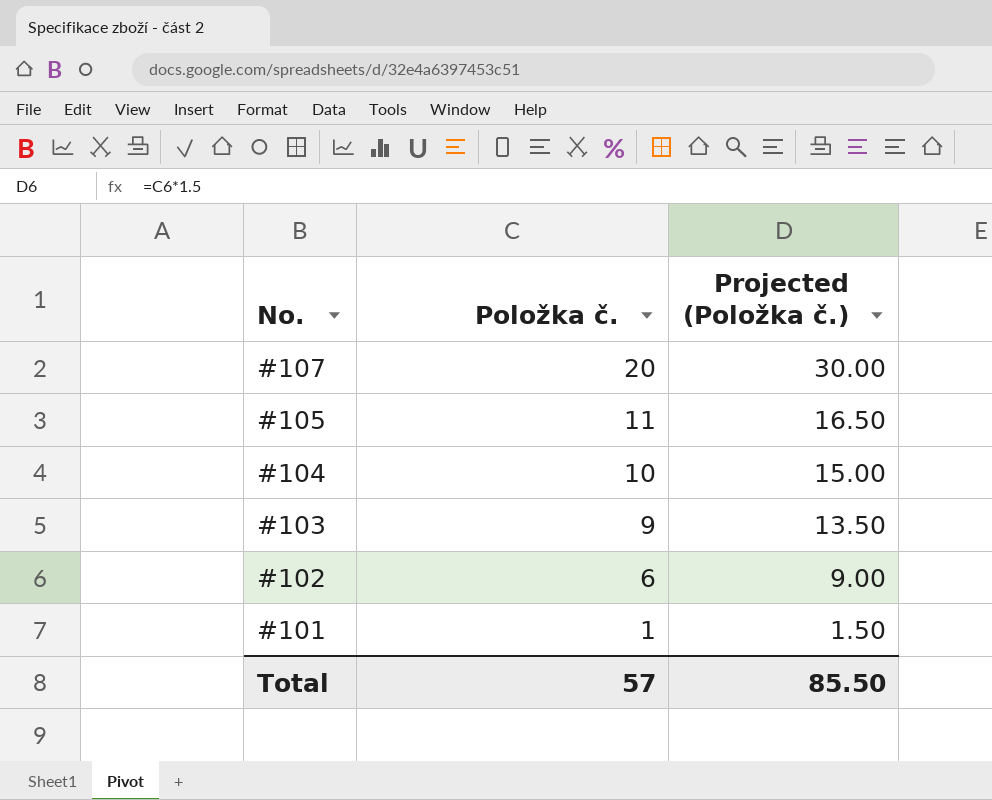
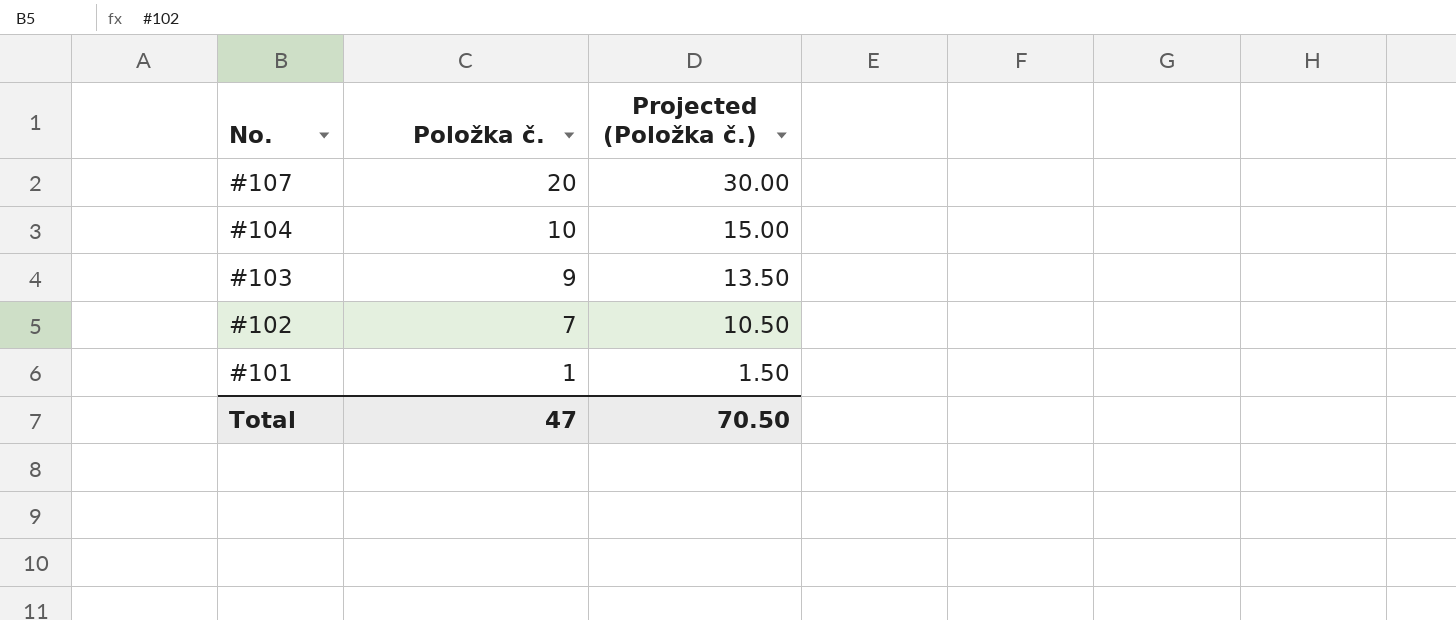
row #105: 11 | 16.50 -> none
#102 | Položka č.: 6 -> 7
#102 | Projected (Položka č.): 9.00 -> 10.50
Total | Položka č.: 57 -> 47
Total | Projected (Položka č.): 85.50 -> 70.50

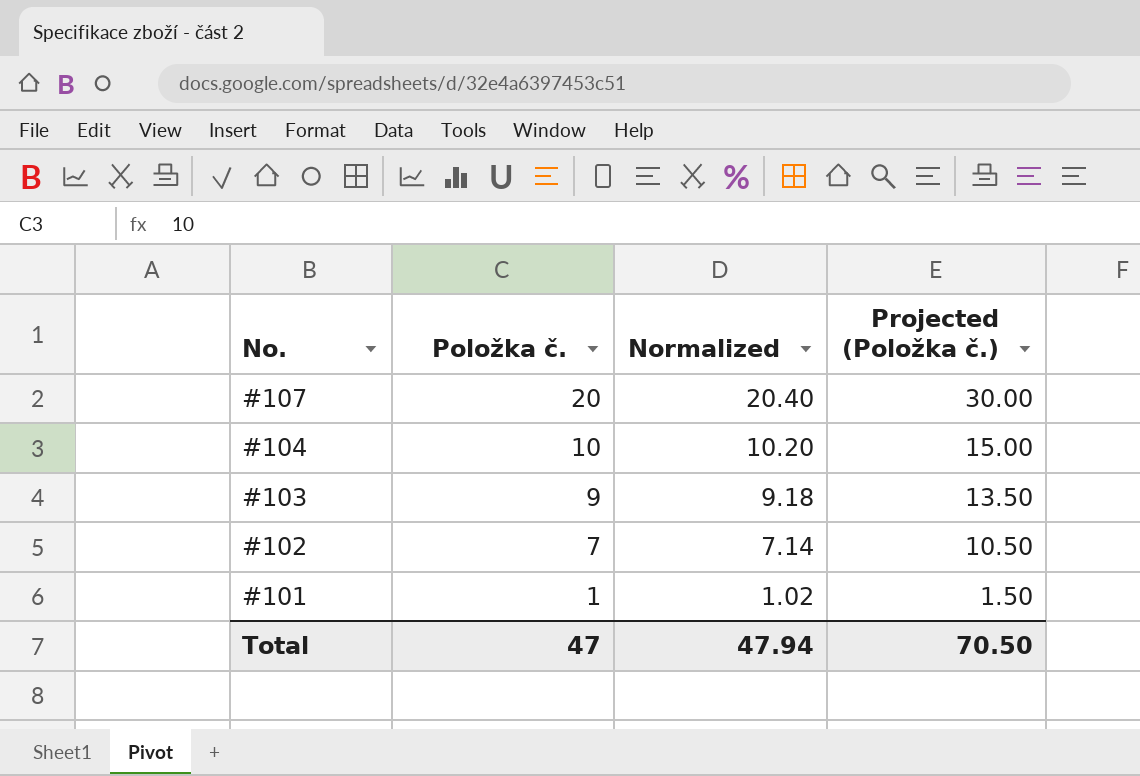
column Normalized | formula: none -> [Položka č.] * 1.02

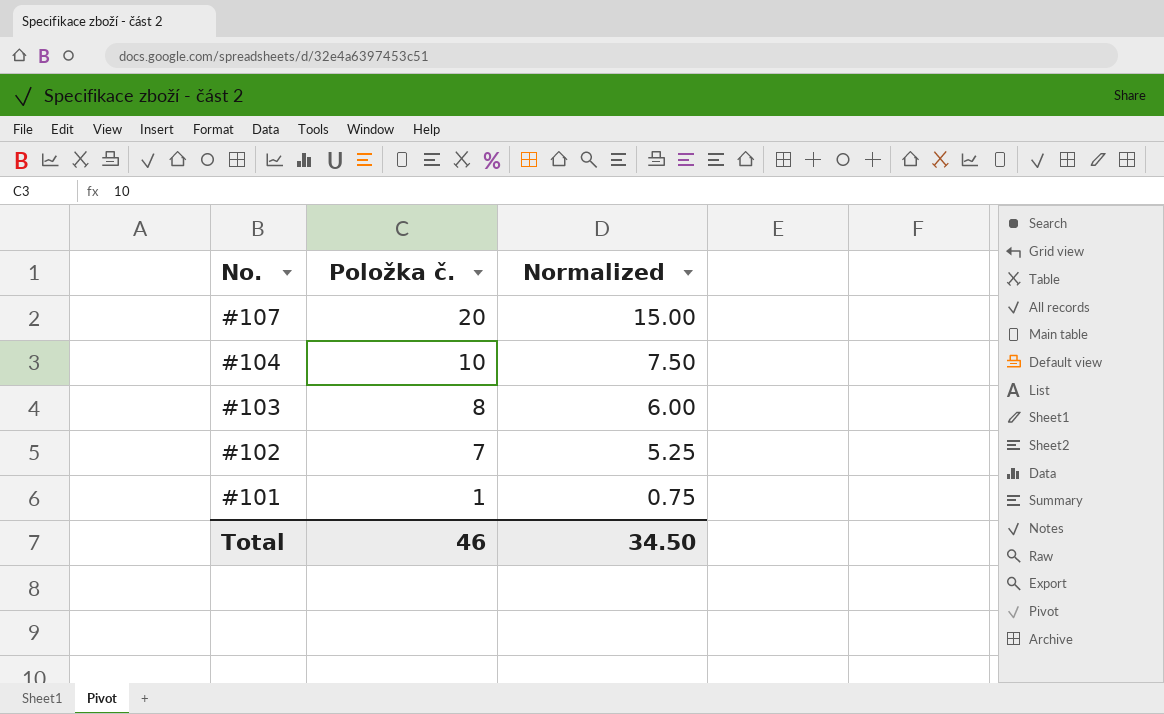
column Projected (Položka č.) | formula: [Položka č.] * 1.5 -> none
column Normalized | formula: [Položka č.] * 1.02 -> [Položka č.] * 0.75
#103 | Položka č.: 9 -> 8
Total | Položka č.: 47 -> 46
Total | Normalized: 47.94 -> 34.50

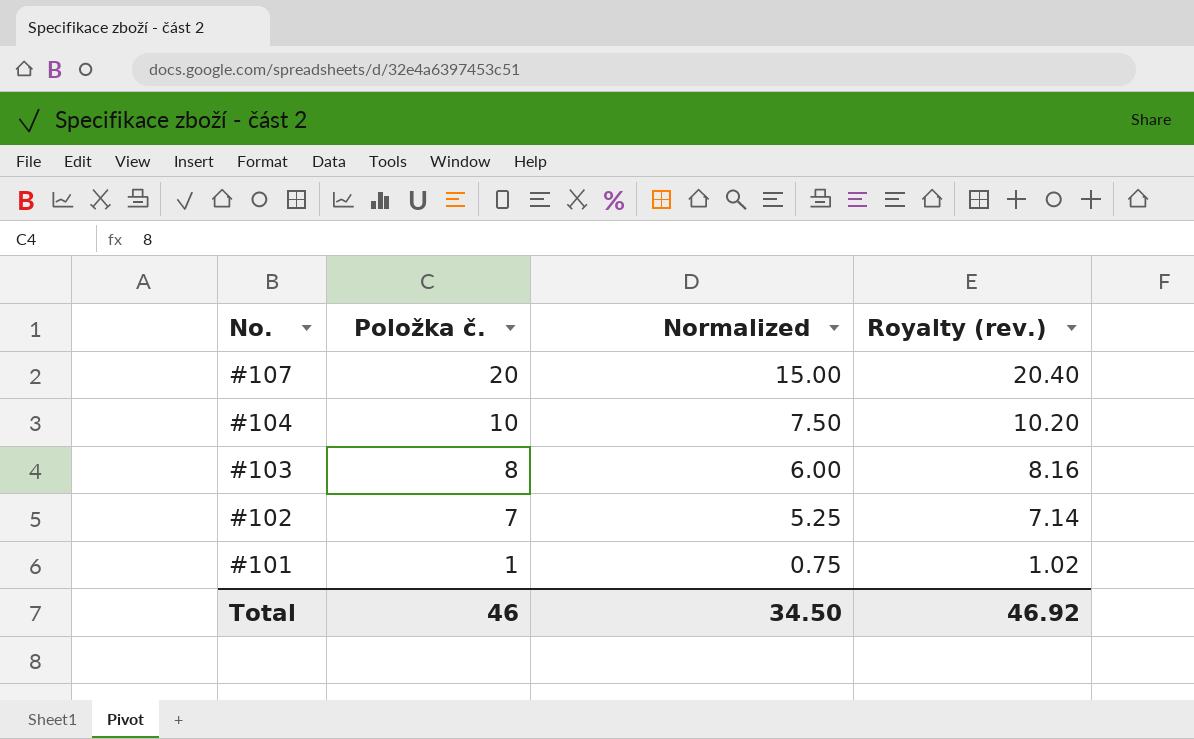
column Royalty (rev.) | formula: none -> [Položka č.] * 1.02

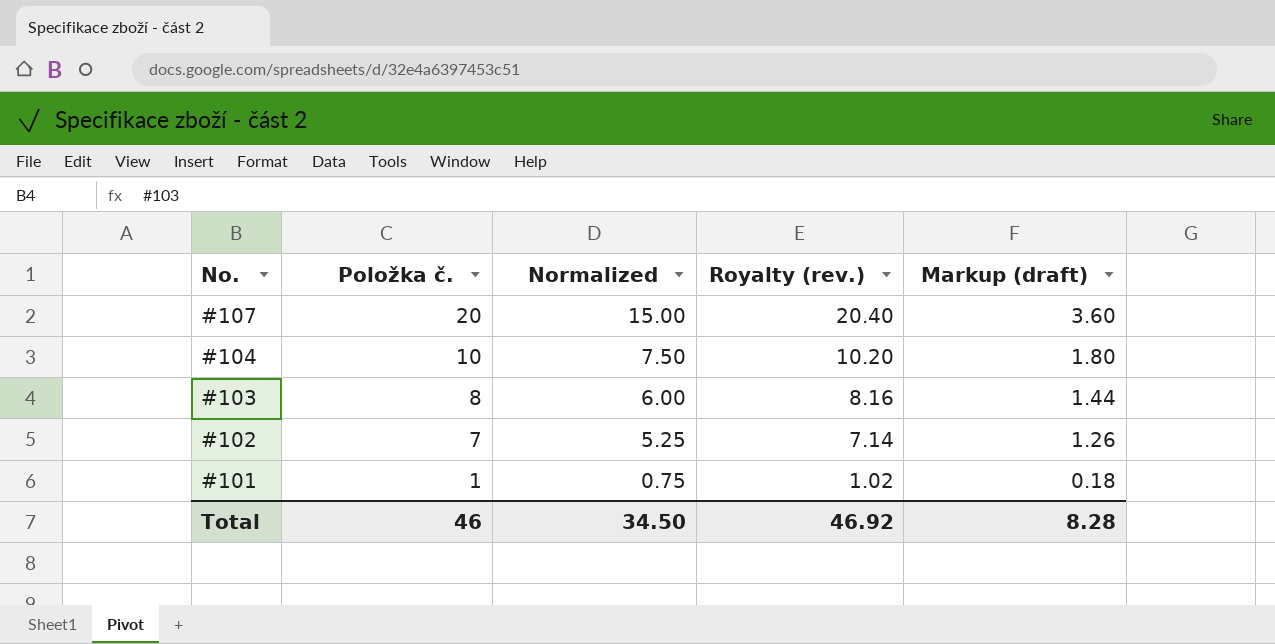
column Markup (draft) | formula: none -> [Položka č.] * 0.18

